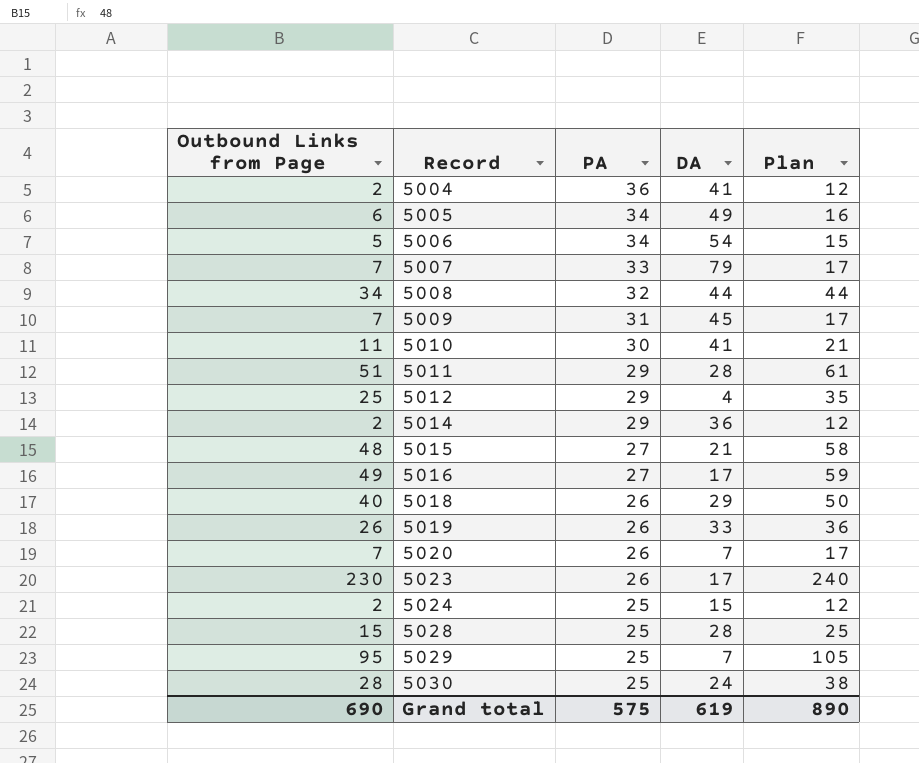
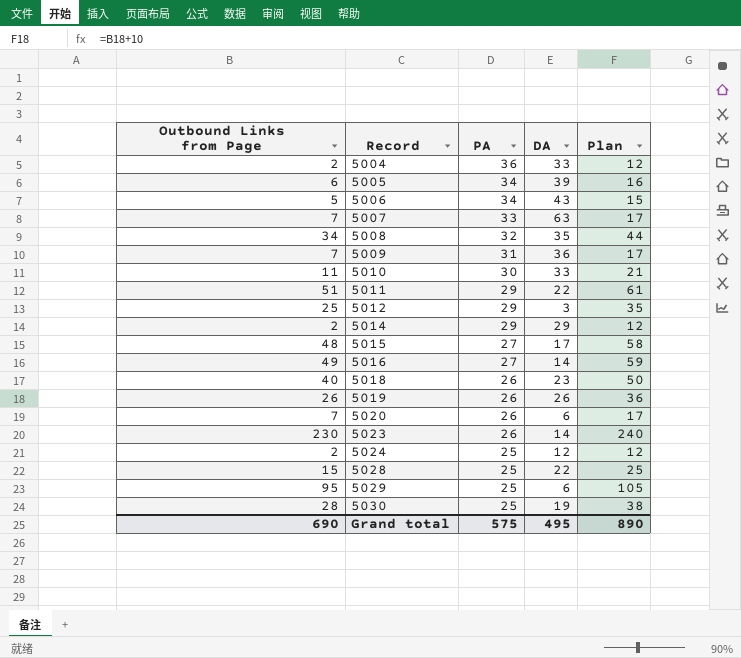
5004 | DA: 41 -> 33
5005 | DA: 49 -> 39
5006 | DA: 54 -> 43
5007 | DA: 79 -> 63
5008 | DA: 44 -> 35
5009 | DA: 45 -> 36
5010 | DA: 41 -> 33
5011 | DA: 28 -> 22
5012 | DA: 4 -> 3
5014 | DA: 36 -> 29
5015 | DA: 21 -> 17
5016 | DA: 17 -> 14
5018 | DA: 29 -> 23
5019 | DA: 33 -> 26
5020 | DA: 7 -> 6
5023 | DA: 17 -> 14
5024 | DA: 15 -> 12
5028 | DA: 28 -> 22
5029 | DA: 7 -> 6
5030 | DA: 24 -> 19
Grand total | DA: 619 -> 495

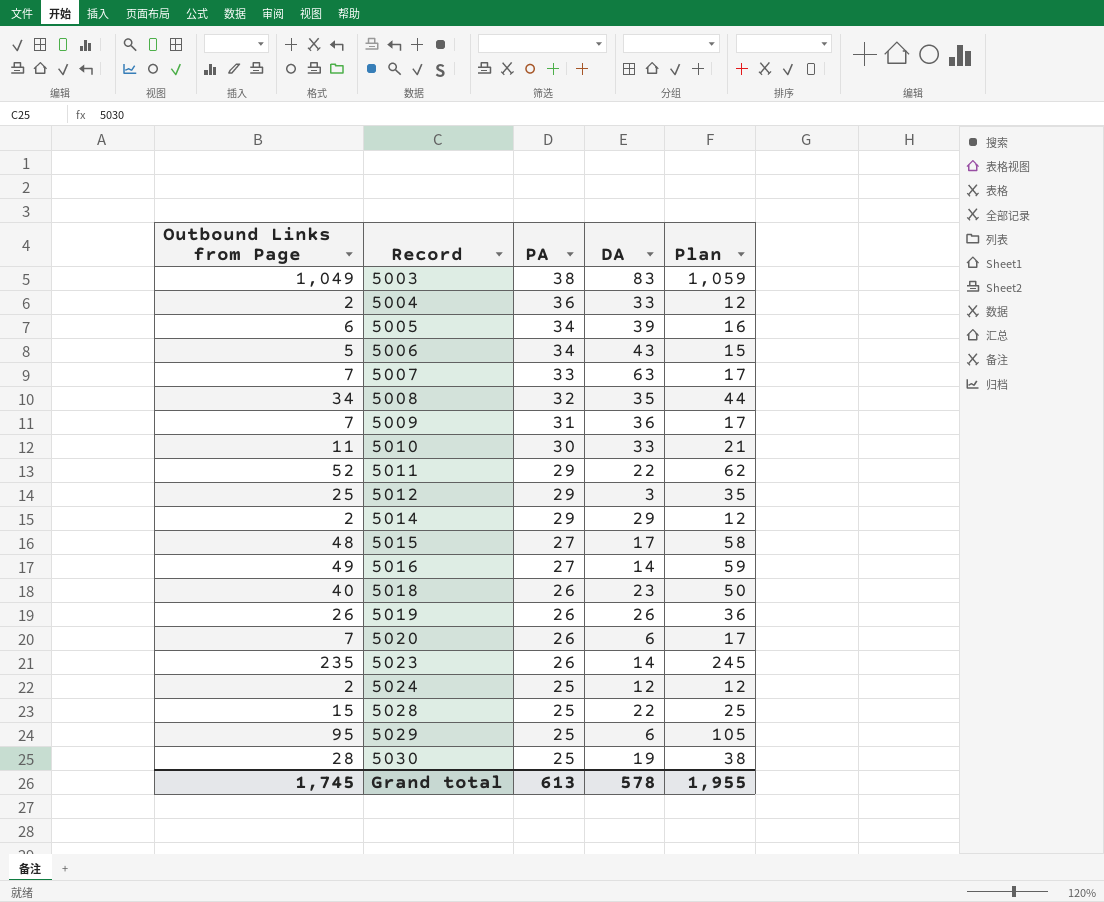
row 5003: none -> 1,049 | 38 | 83 | 1,059
5011 | Outbound Links from Page: 51 -> 52
5011 | Plan: 61 -> 62
5023 | Outbound Links from Page: 230 -> 235
5023 | Plan: 240 -> 245
Grand total | Outbound Links from Page: 690 -> 1,745
Grand total | PA: 575 -> 613
Grand total | DA: 495 -> 578
Grand total | Plan: 890 -> 1,955

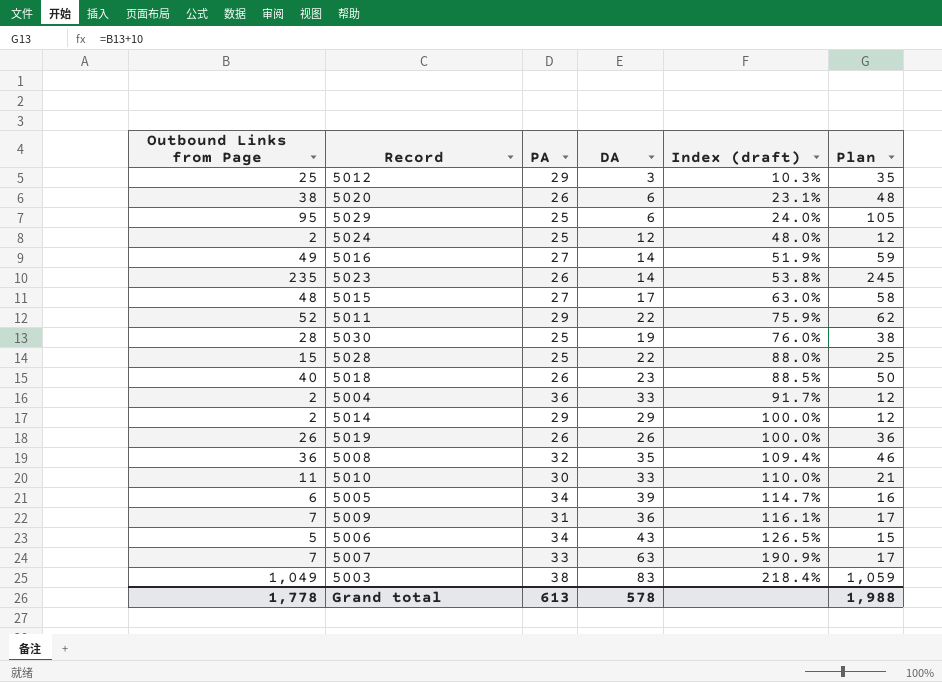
row order: Record ascending -> Index (draft) ascending
column Index (draft) | formula: none -> [DA] / [PA]
5020 | Outbound Links from Page: 7 -> 38
5020 | Plan: 17 -> 48
5008 | Outbound Links from Page: 34 -> 36
5008 | Plan: 44 -> 46
Grand total | Outbound Links from Page: 1,745 -> 1,778
Grand total | Plan: 1,955 -> 1,988

